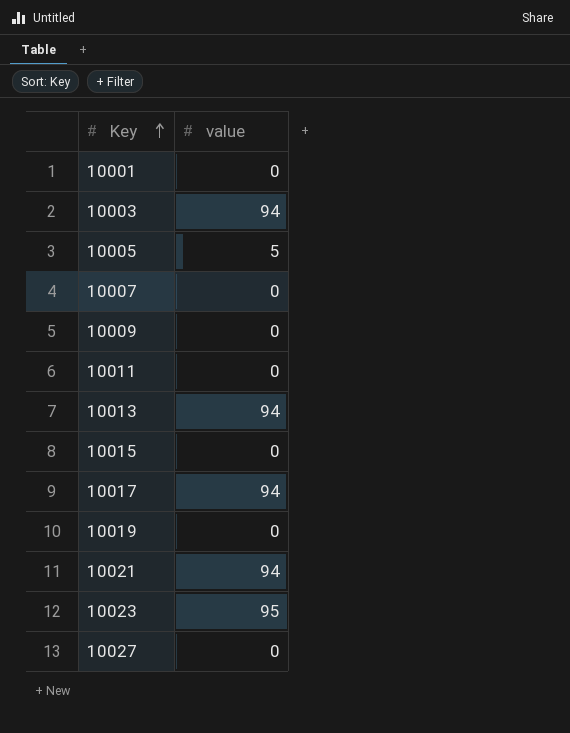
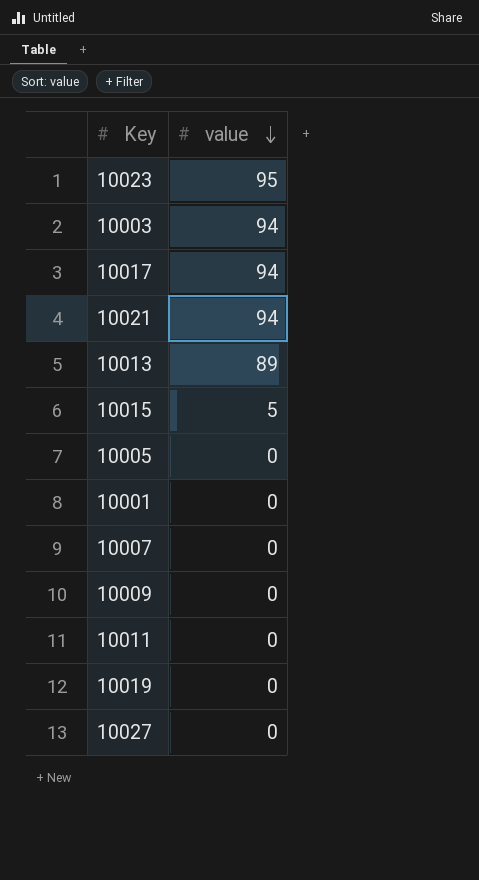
row order: Key ascending -> value descending
10013 | value: 94 -> 89
10015 | value: 0 -> 5
10005 | value: 5 -> 0

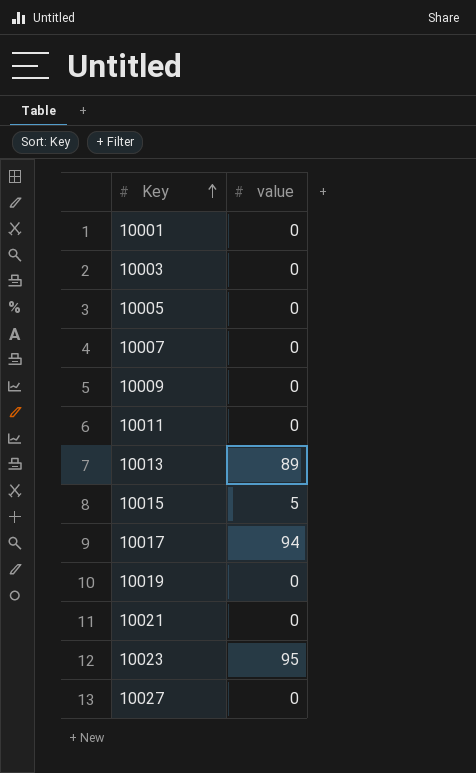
row order: value descending -> Key ascending
10003 | value: 94 -> 0
10021 | value: 94 -> 0

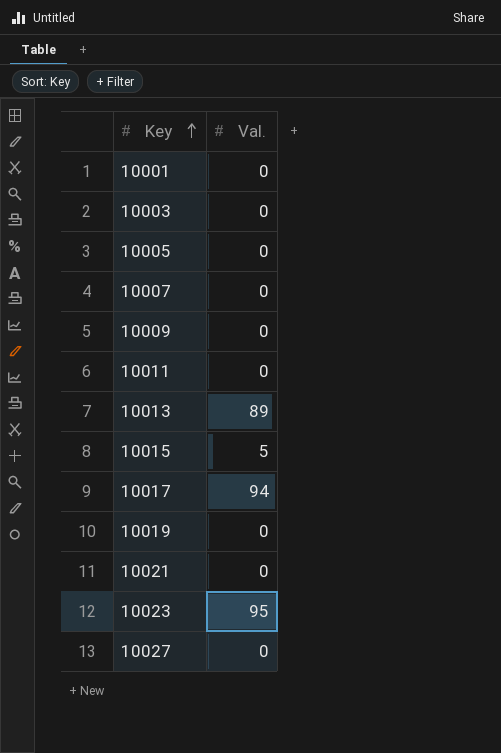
column name: value -> Val.

